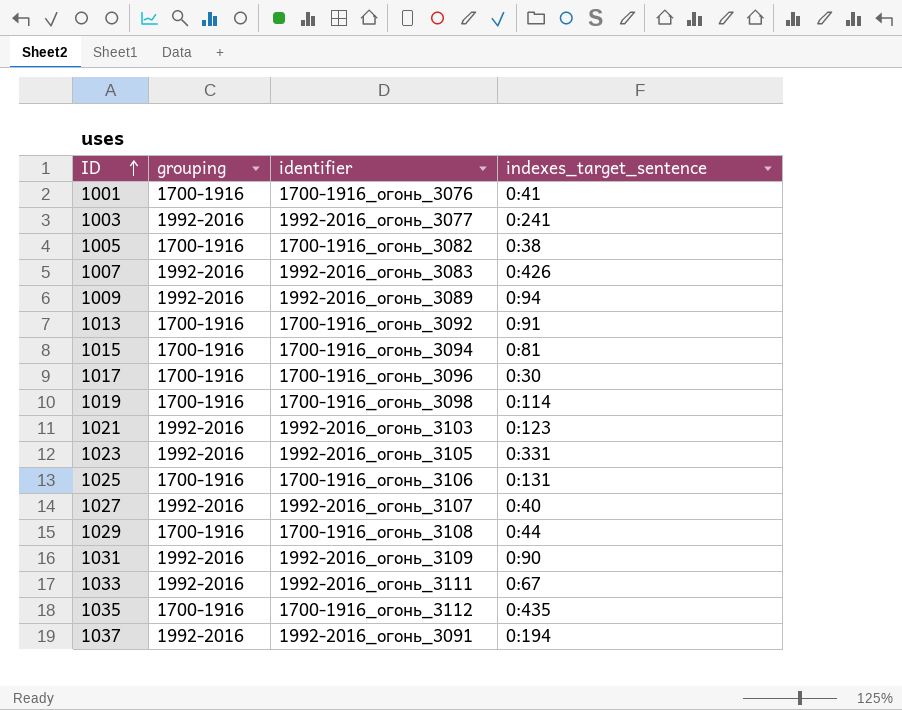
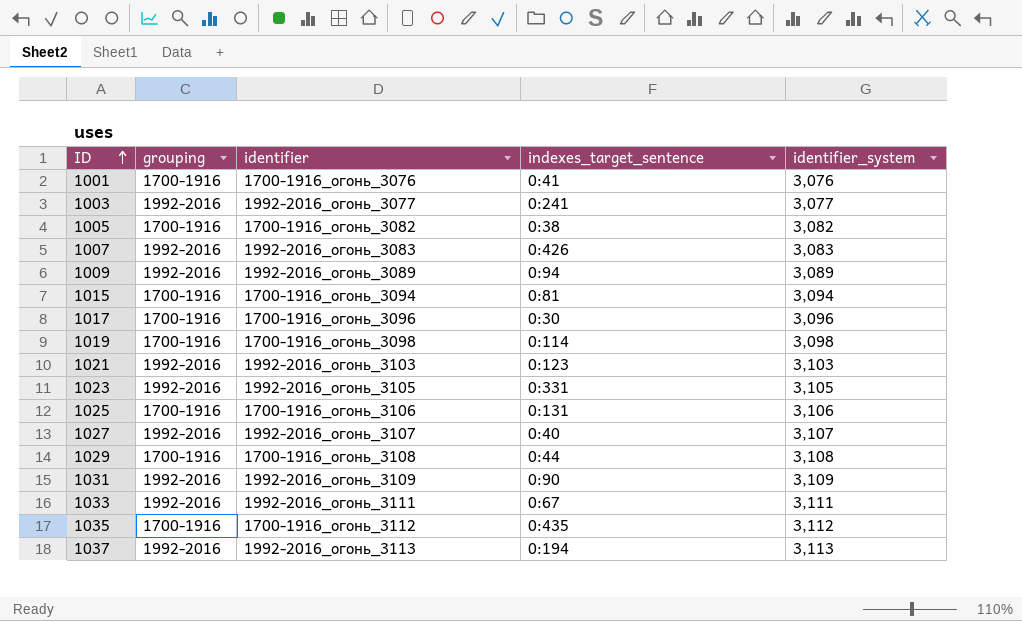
column identifier_system | position: none -> 5
row 1013: 1700-1916 | 1700-1916_огонь_3092 | 0:91 -> none
1037 | identifier: 1992-2016_огонь_3091 -> 1992-2016_огонь_3113

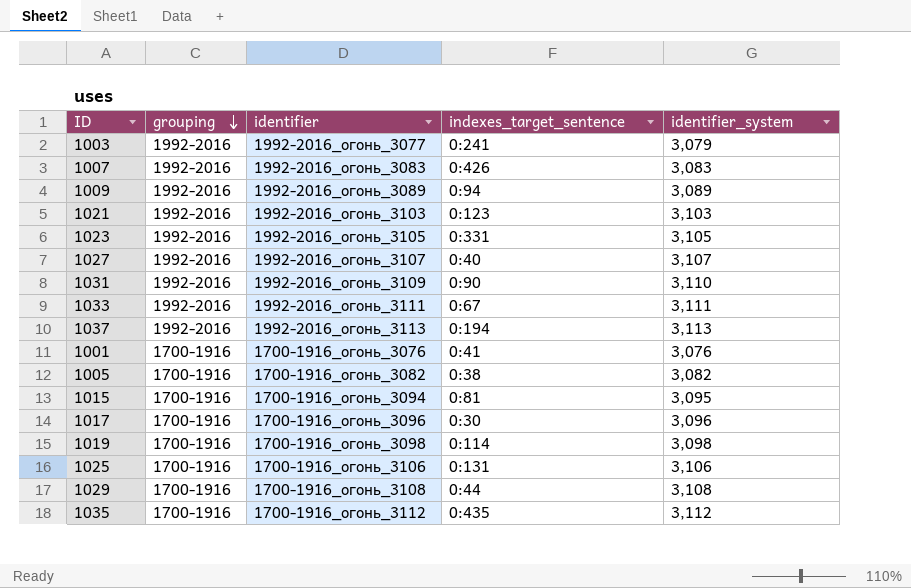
row order: ID ascending -> grouping descending
1003 | identifier_system: 3,077 -> 3,079
1031 | identifier_system: 3,109 -> 3,110
1015 | identifier_system: 3,094 -> 3,095

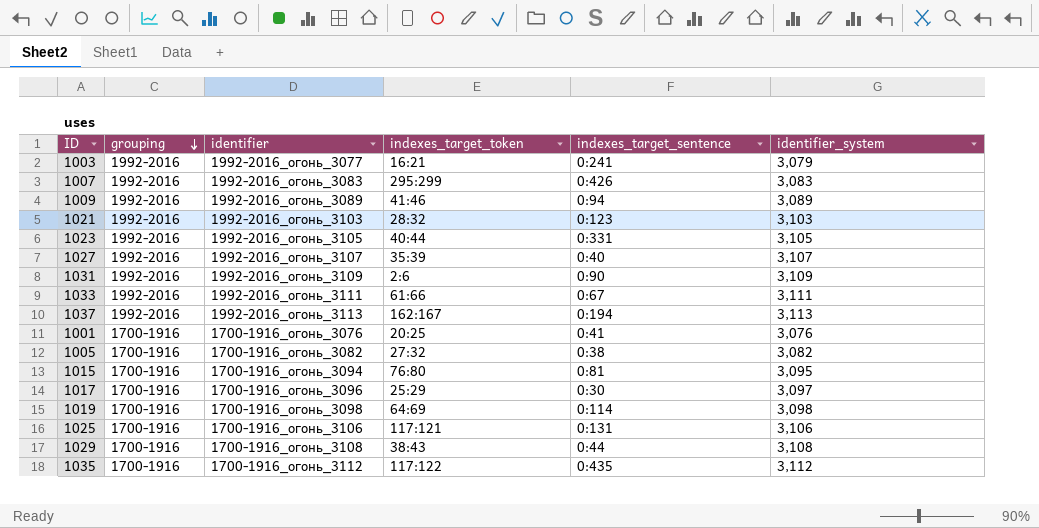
column indexes_target_token | position: none -> 4
1031 | identifier_system: 3,110 -> 3,109
1017 | identifier_system: 3,096 -> 3,097

